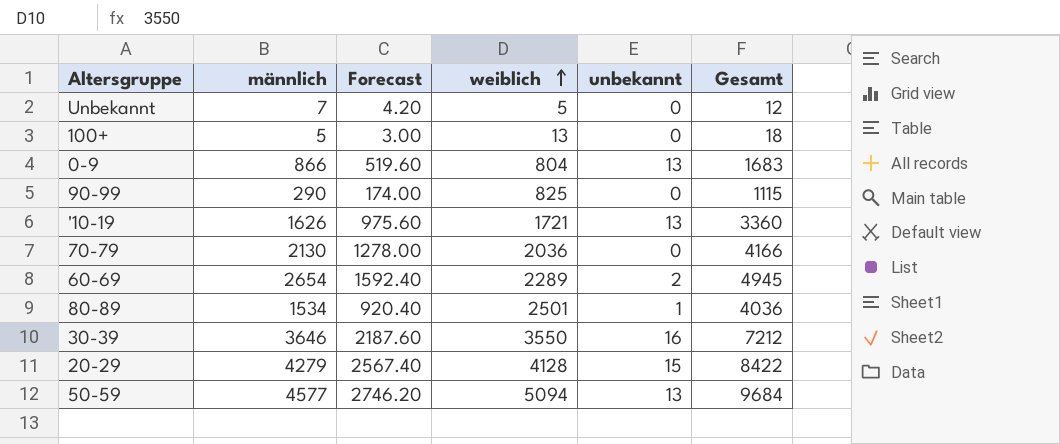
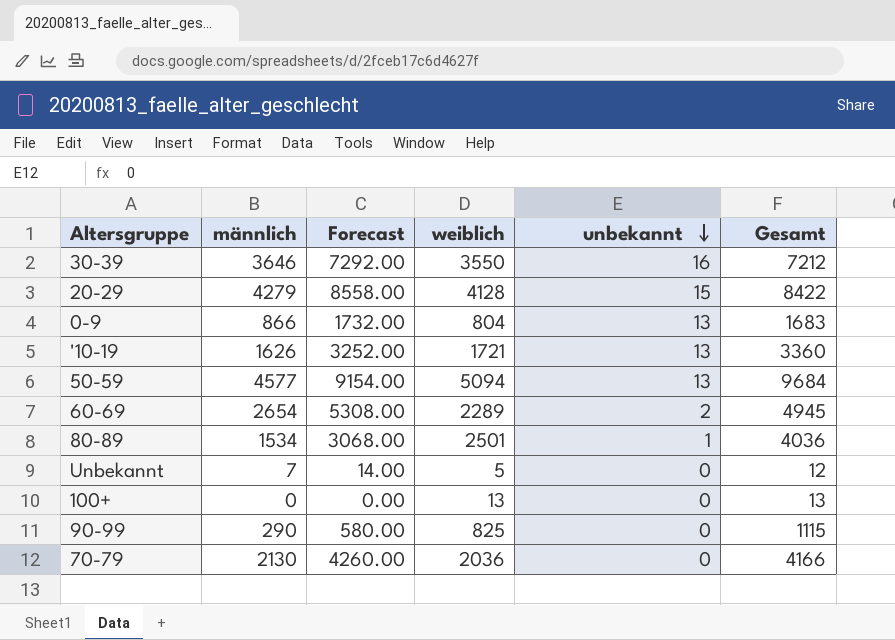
row order: weiblich ascending -> unbekannt descending
column Forecast | formula: [männlich] * 0.6 -> [männlich] * 2
100+ | männlich: 5 -> 0
100+ | Gesamt: 18 -> 13

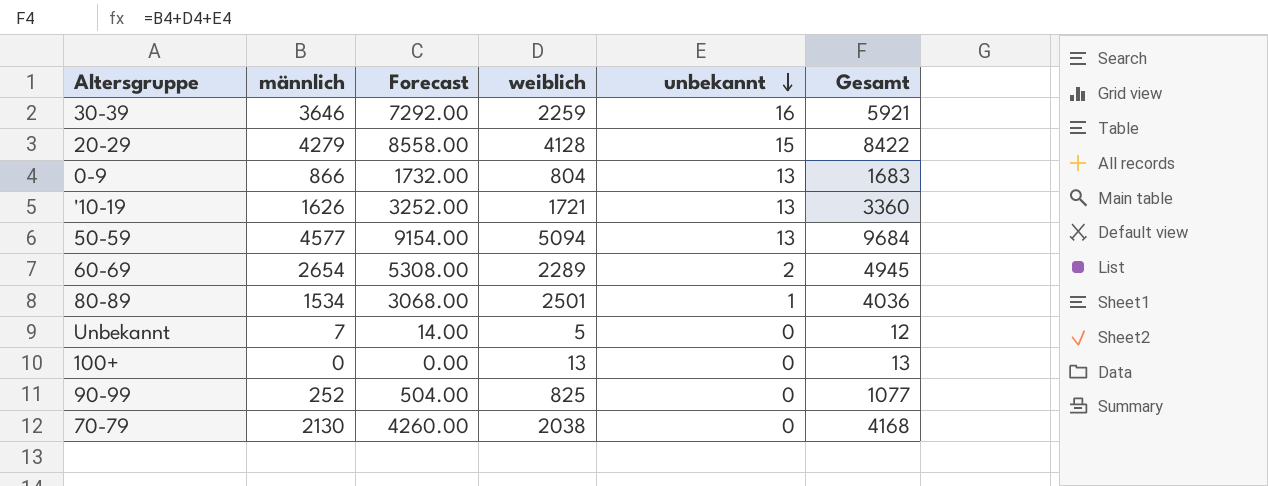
30-39 | weiblich: 3550 -> 2259
30-39 | Gesamt: 7212 -> 5921
90-99 | männlich: 290 -> 252
90-99 | Forecast: 580.00 -> 504.00
90-99 | Gesamt: 1115 -> 1077
70-79 | weiblich: 2036 -> 2038
70-79 | Gesamt: 4166 -> 4168

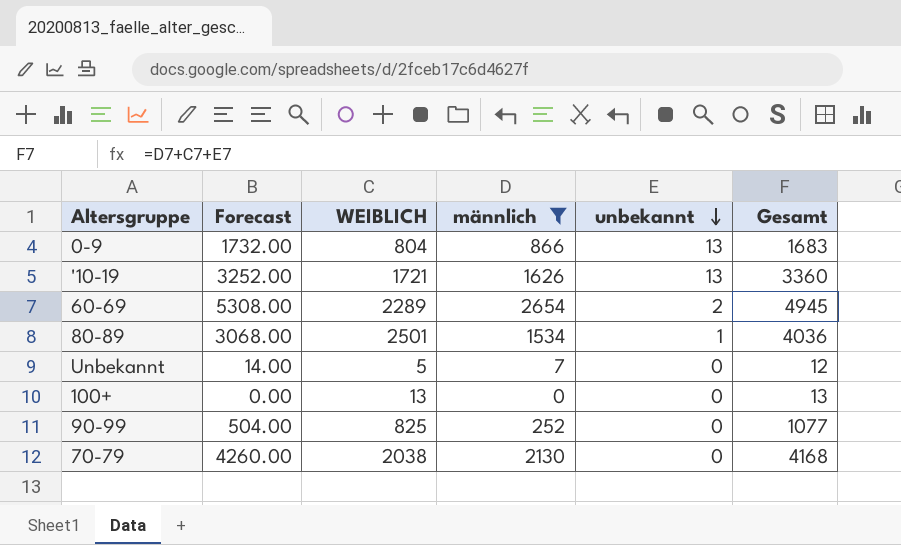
filter: none -> männlich <= 2654
column name: weiblich -> WEIBLICH
column männlich | position: 2 -> 4

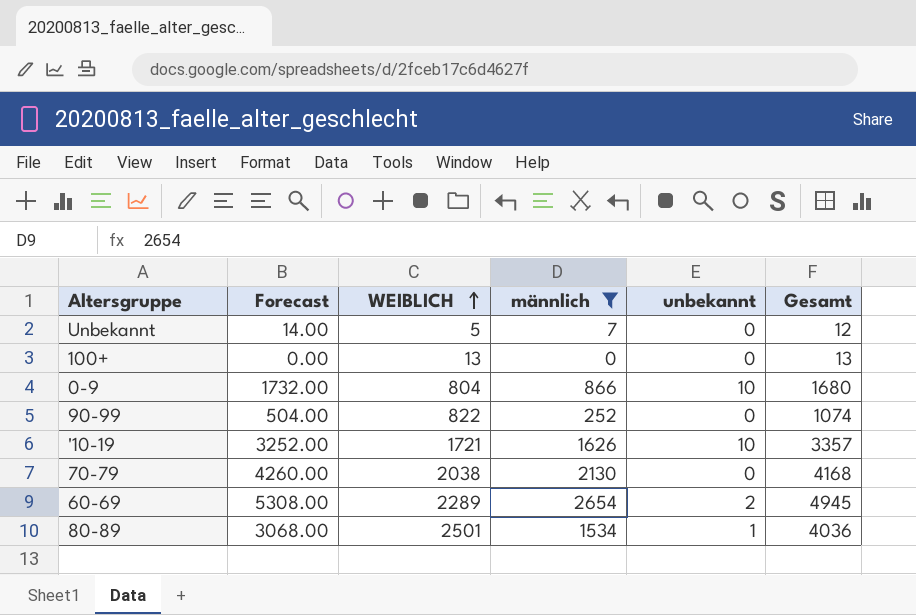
row order: unbekannt descending -> WEIBLICH ascending
0-9 | unbekannt: 13 -> 10
0-9 | Gesamt: 1683 -> 1680
90-99 | WEIBLICH: 825 -> 822
90-99 | Gesamt: 1077 -> 1074
'10-19 | unbekannt: 13 -> 10
'10-19 | Gesamt: 3360 -> 3357

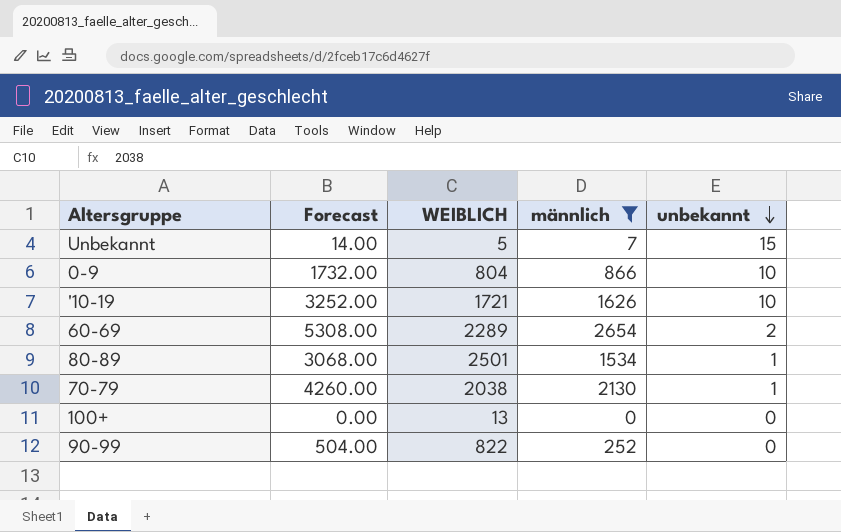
row order: WEIBLICH ascending -> unbekannt descending
column Gesamt | formula: [WEIBLICH] + [männlich] + [unbekannt] -> none
Unbekannt | unbekannt: 0 -> 15
70-79 | unbekannt: 0 -> 1

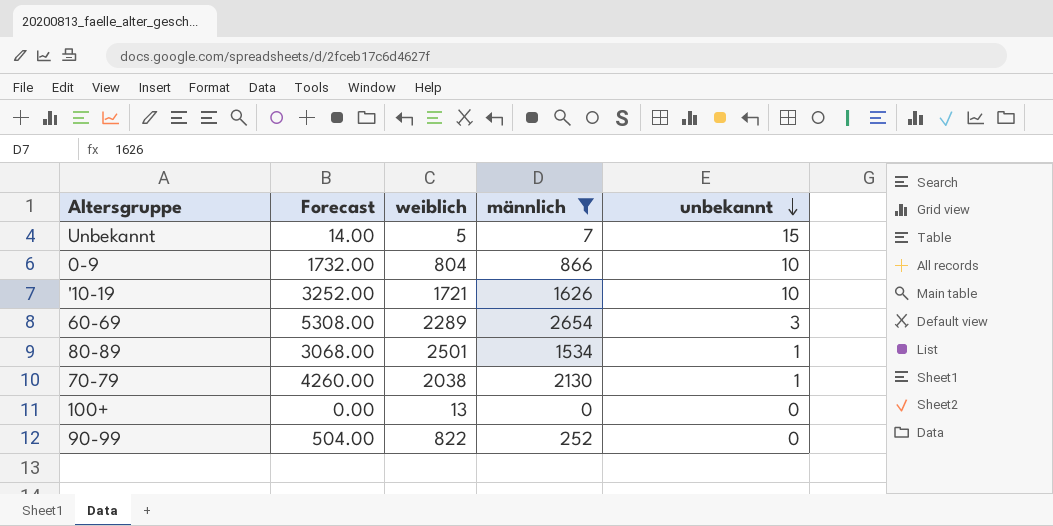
column name: WEIBLICH -> weiblich
60-69 | unbekannt: 2 -> 3

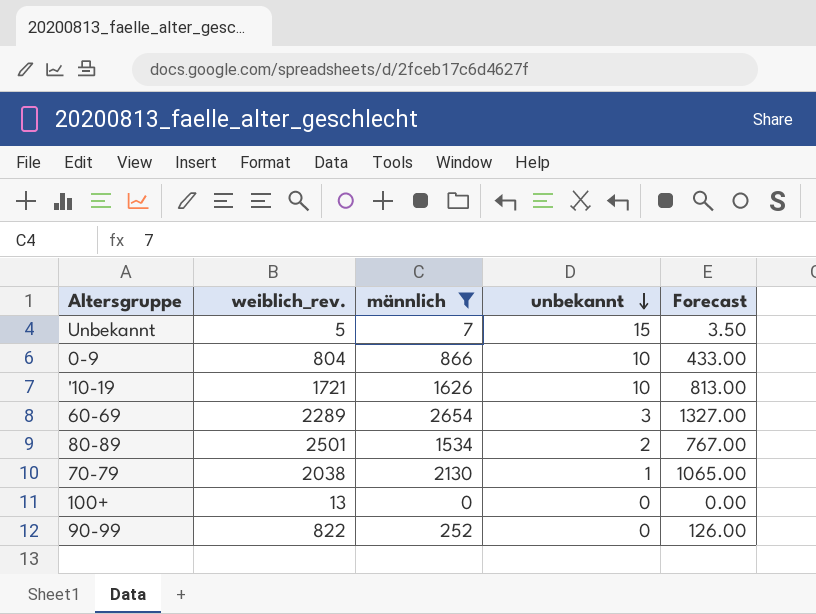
column name: weiblich -> weiblich_rev.
column Forecast | formula: [männlich] * 2 -> [männlich] * 0.5
column Forecast | position: 2 -> 5
80-89 | unbekannt: 1 -> 2

